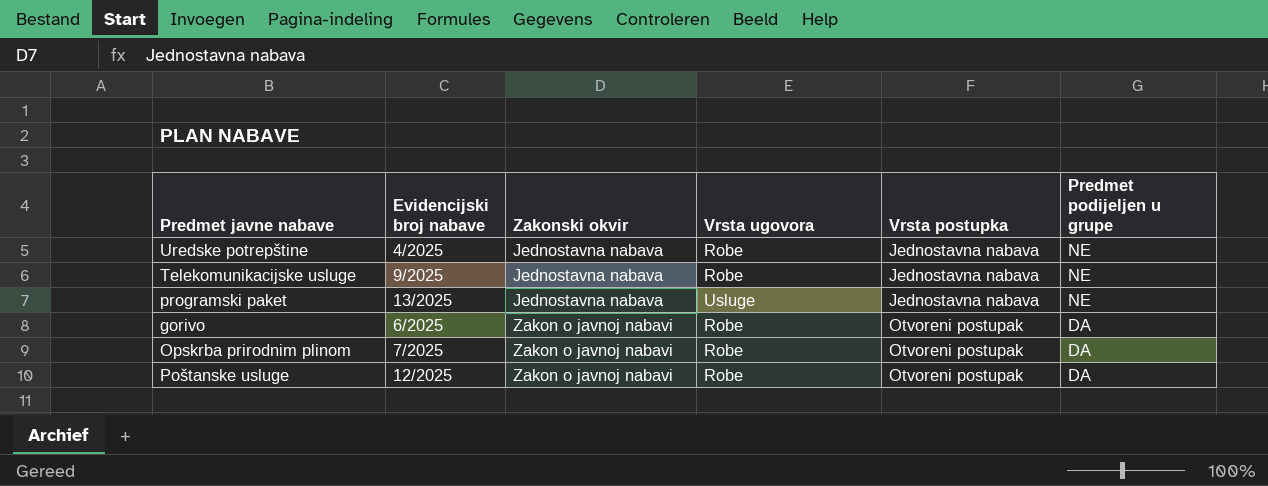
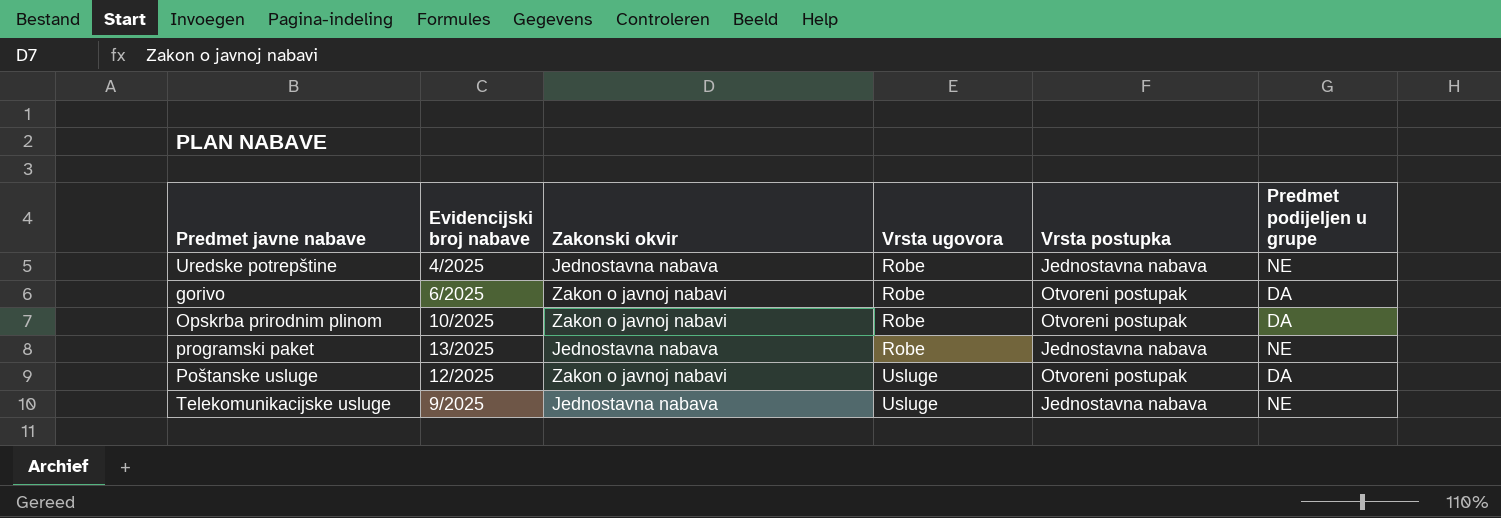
row order: Zakonski okvir ascending -> Vrsta ugovora ascending
Opskrba prirodnim plinom | Evidencijski broj nabave: 7/2025 -> 10/2025
programski paket | Vrsta ugovora: Usluge -> Robe
Poštanske usluge | Vrsta ugovora: Robe -> Usluge
Telekomunikacijske usluge | Vrsta ugovora: Robe -> Usluge

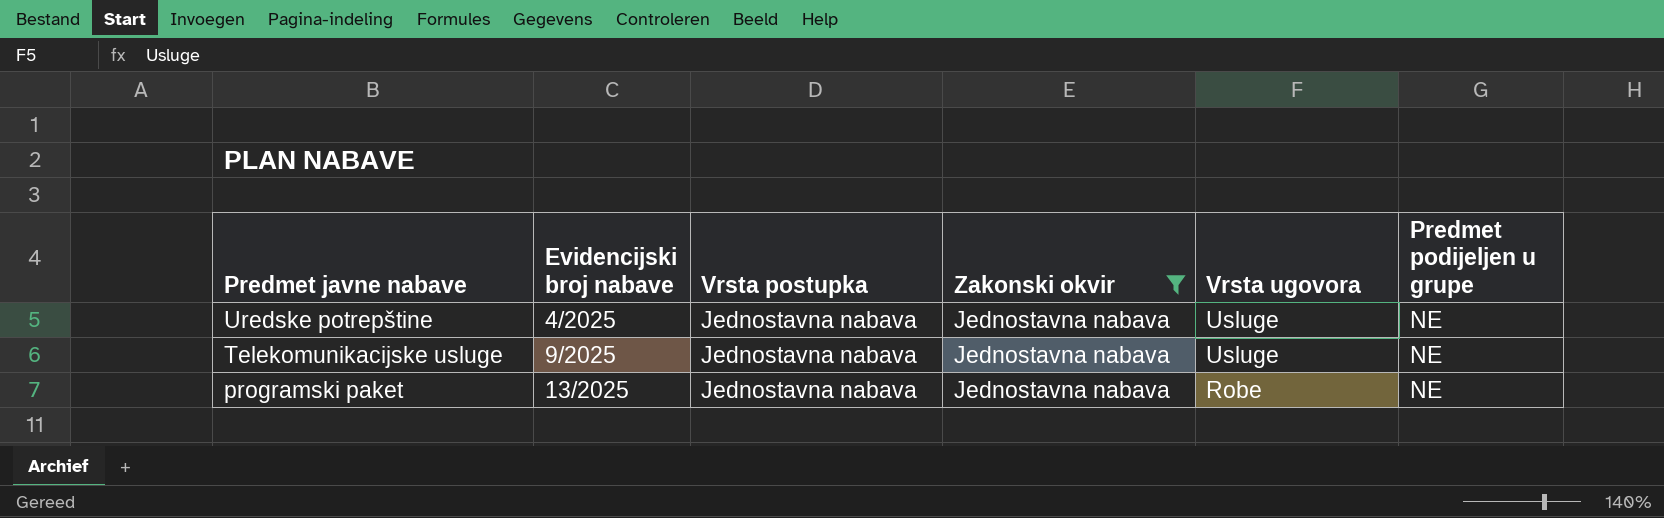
filter: none -> Zakonski okvir = Jednostavna nabava
row order: Vrsta ugovora ascending -> Predmet javne nabave descending
column Vrsta postupka | position: 5 -> 3
Uredske potrepštine | Vrsta ugovora: Robe -> Usluge

